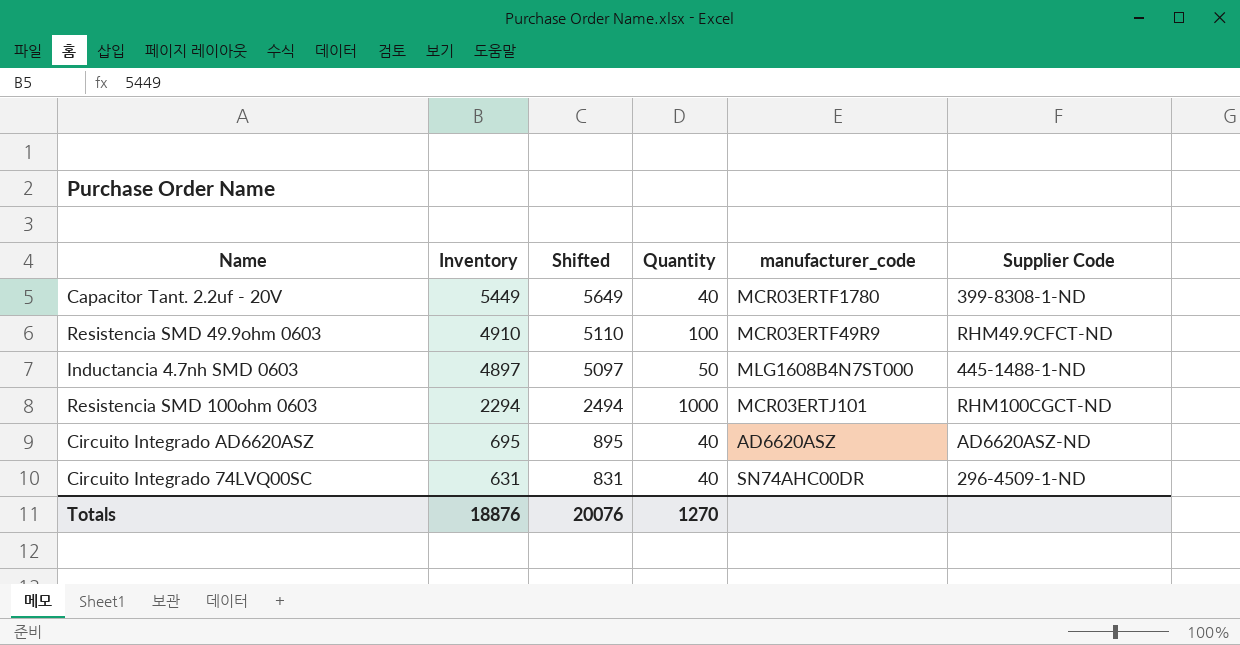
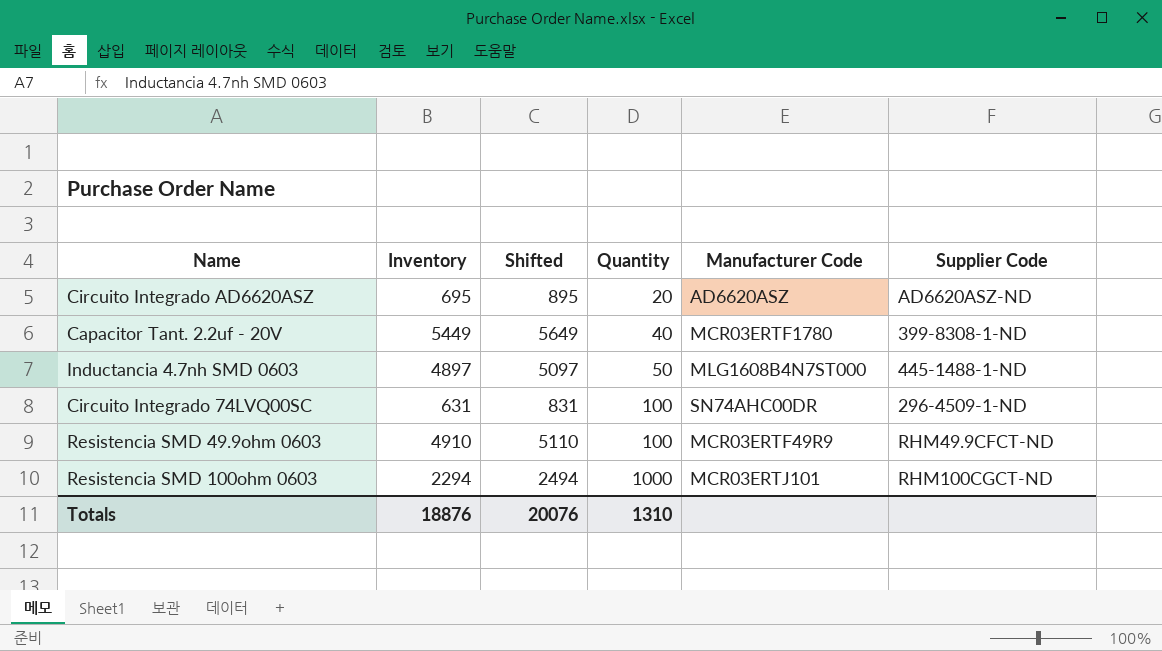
row order: Inventory descending -> Quantity ascending
column name: manufacturer_code -> Manufacturer Code
Circuito Integrado AD6620ASZ | Quantity: 40 -> 20
Circuito Integrado 74LVQ00SC | Quantity: 40 -> 100
Totals | Quantity: 1270 -> 1310

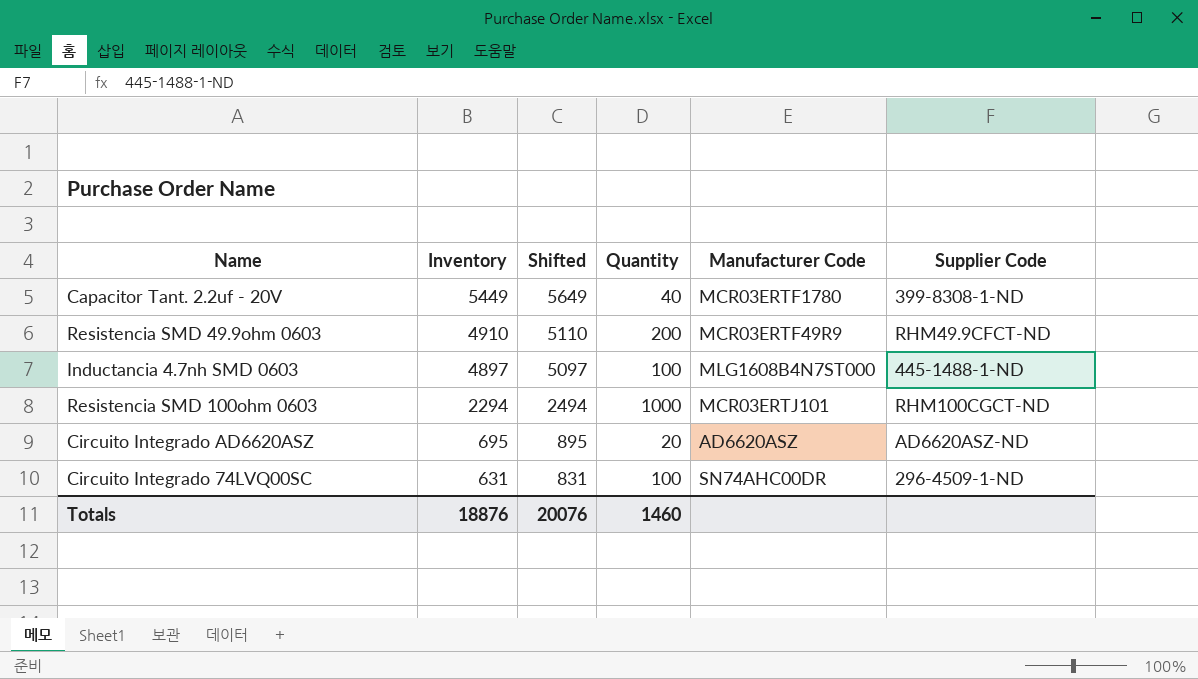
row order: Quantity ascending -> Inventory descending
Resistencia SMD 49.9ohm 0603 | Quantity: 100 -> 200
Inductancia 4.7nh SMD 0603 | Quantity: 50 -> 100
Totals | Quantity: 1310 -> 1460

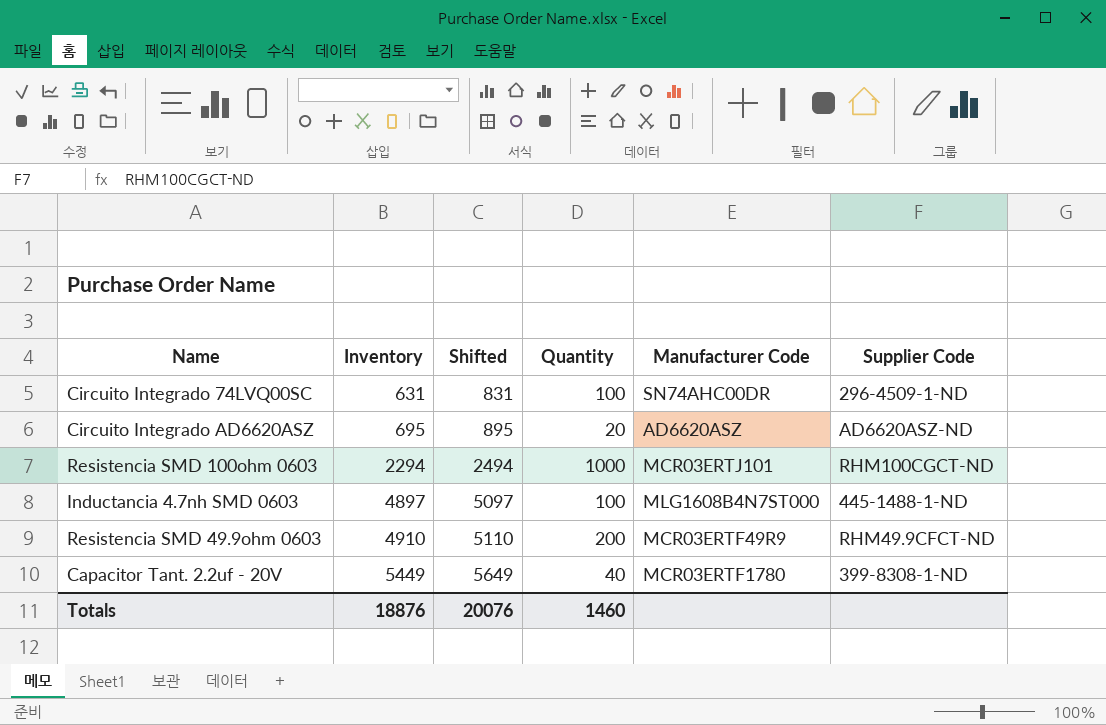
row order: Inventory descending -> Inventory ascending

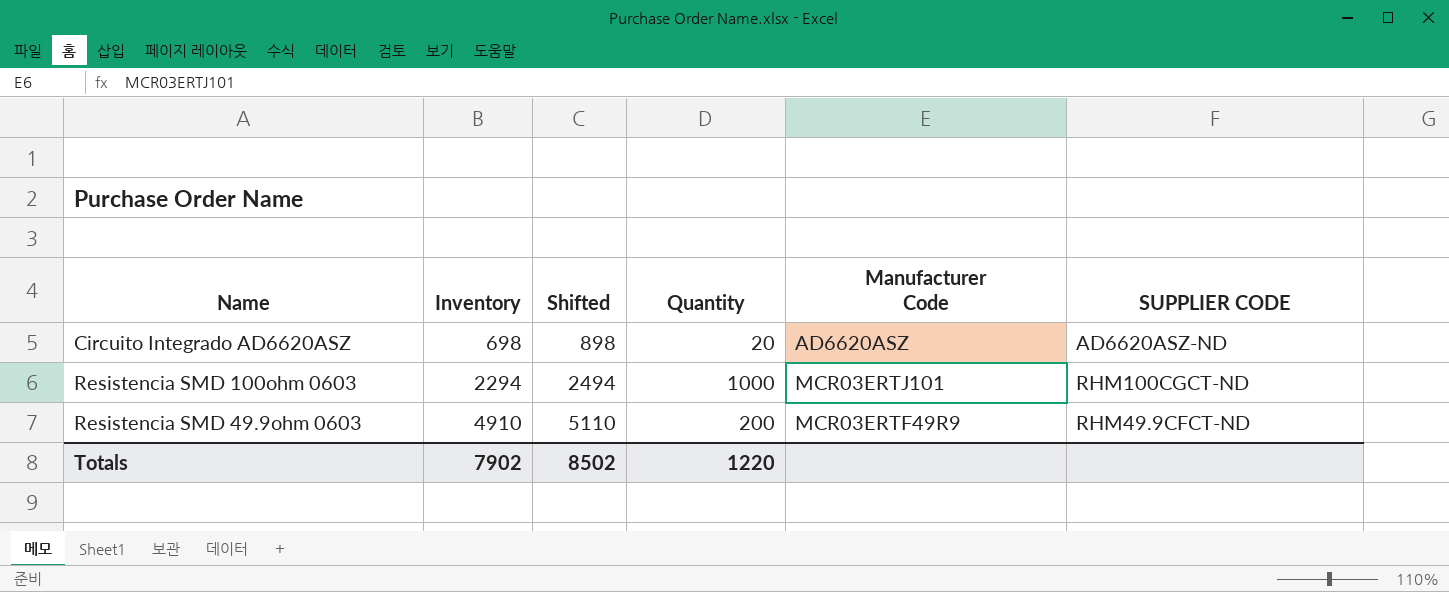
column name: Supplier Code -> SUPPLIER CODE
row Circuito Integrado 74LVQ00SC: 631 | 831 | 100 | SN74AHC00DR | 296-4509-1-ND -> none
row Inductancia 4.7nh SMD 0603: 4897 | 5097 | 100 | MLG1608B4N7ST000 | 445-1488-1-ND -> none
row Capacitor Tant. 2.2uf - 20V: 5449 | 5649 | 40 | MCR03ERTF1780 | 399-8308-1-ND -> none
Circuito Integrado AD6620ASZ | Inventory: 695 -> 698
Circuito Integrado AD6620ASZ | Shifted: 895 -> 898
Totals | Inventory: 18876 -> 7902
Totals | Shifted: 20076 -> 8502
Totals | Quantity: 1460 -> 1220

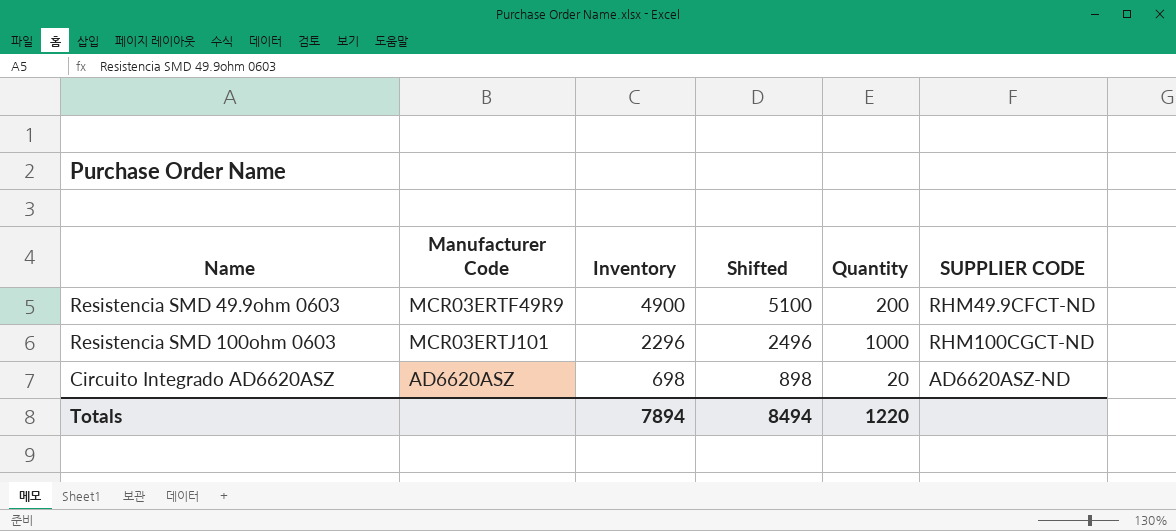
row order: Inventory ascending -> Inventory descending
column Manufacturer Code | position: 5 -> 2
Resistencia SMD 49.9ohm 0603 | Inventory: 4910 -> 4900
Resistencia SMD 49.9ohm 0603 | Shifted: 5110 -> 5100
Resistencia SMD 100ohm 0603 | Inventory: 2294 -> 2296
Resistencia SMD 100ohm 0603 | Shifted: 2494 -> 2496
Totals | Inventory: 7902 -> 7894
Totals | Shifted: 8502 -> 8494

